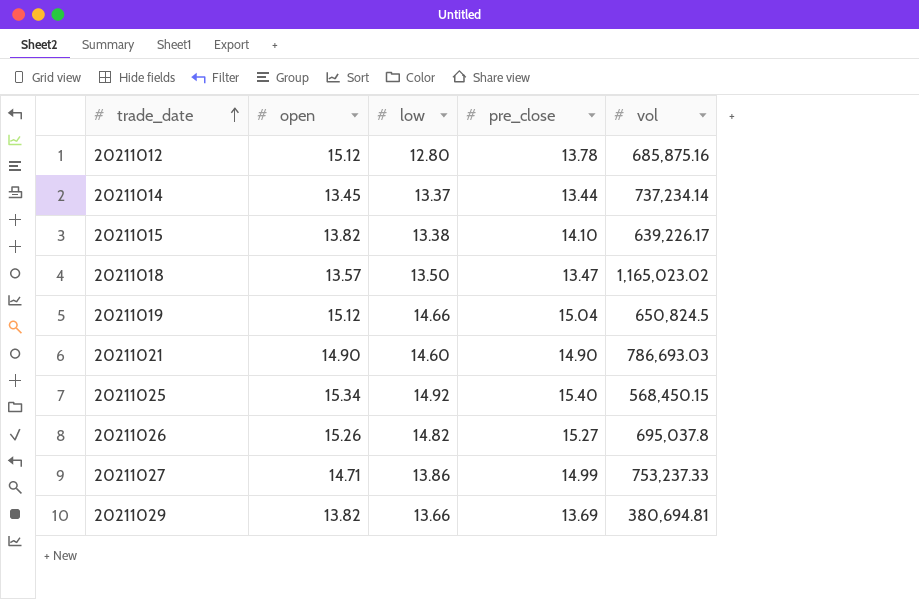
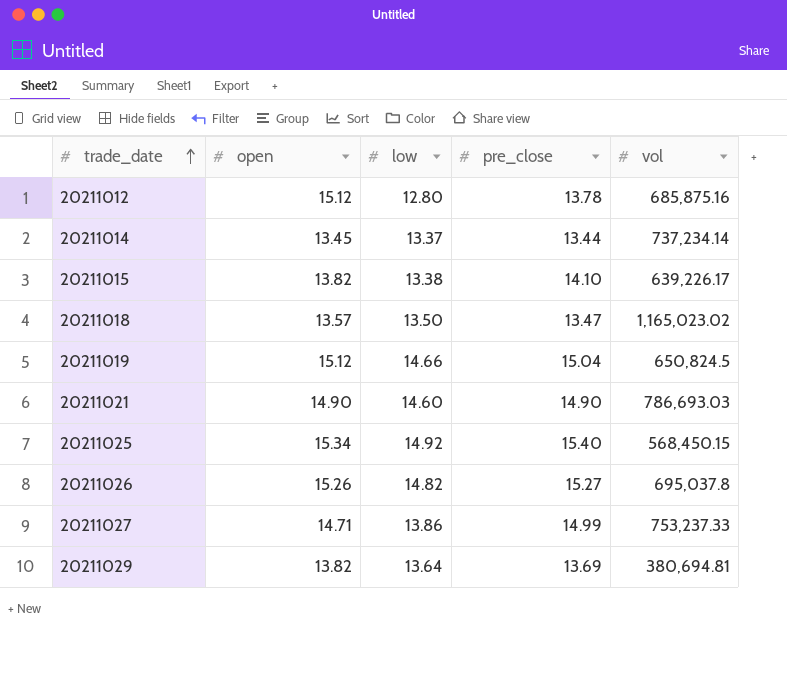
20211029 | low: 13.66 -> 13.64

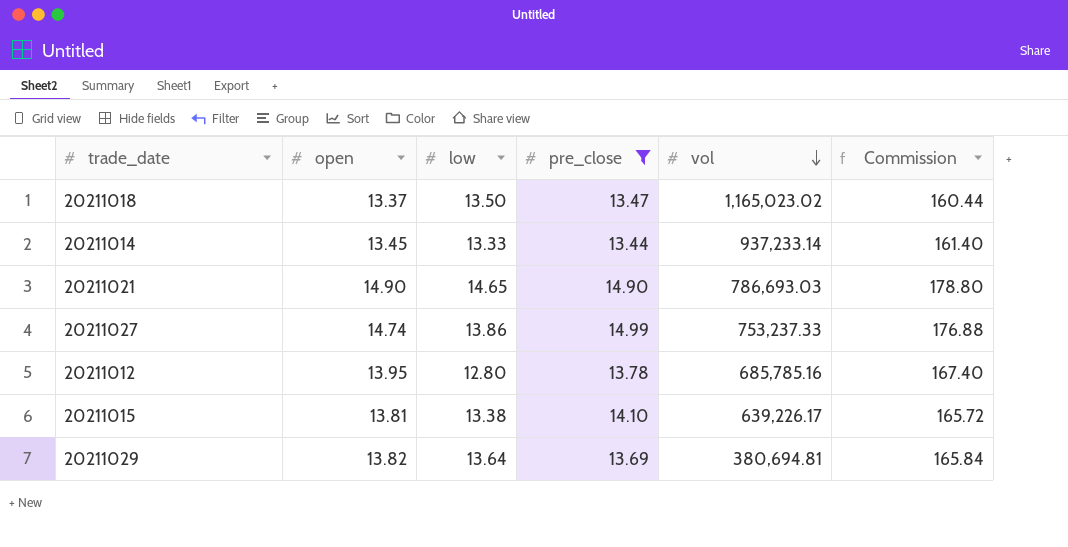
filter: none -> pre_close <= 14.99
row order: trade_date ascending -> vol descending
column Commission | formula: none -> [open] * 12
20211018 | open: 13.57 -> 13.37
20211014 | low: 13.37 -> 13.33
20211014 | vol: 737,234.14 -> 937,233.14
20211021 | low: 14.60 -> 14.65
20211027 | open: 14.71 -> 14.74
20211012 | open: 15.12 -> 13.95
20211012 | vol: 685,875.16 -> 685,785.16
20211015 | open: 13.82 -> 13.81

